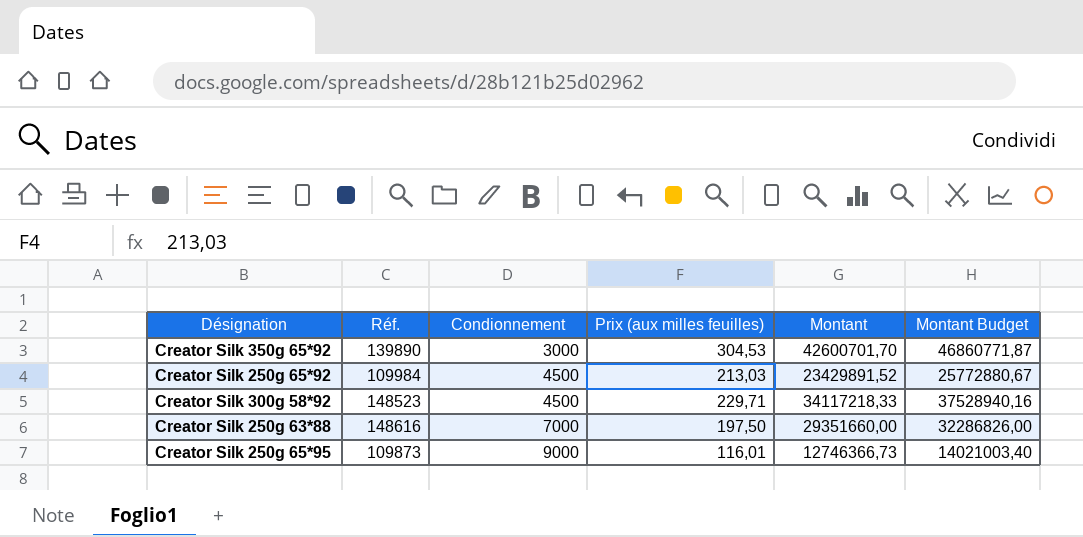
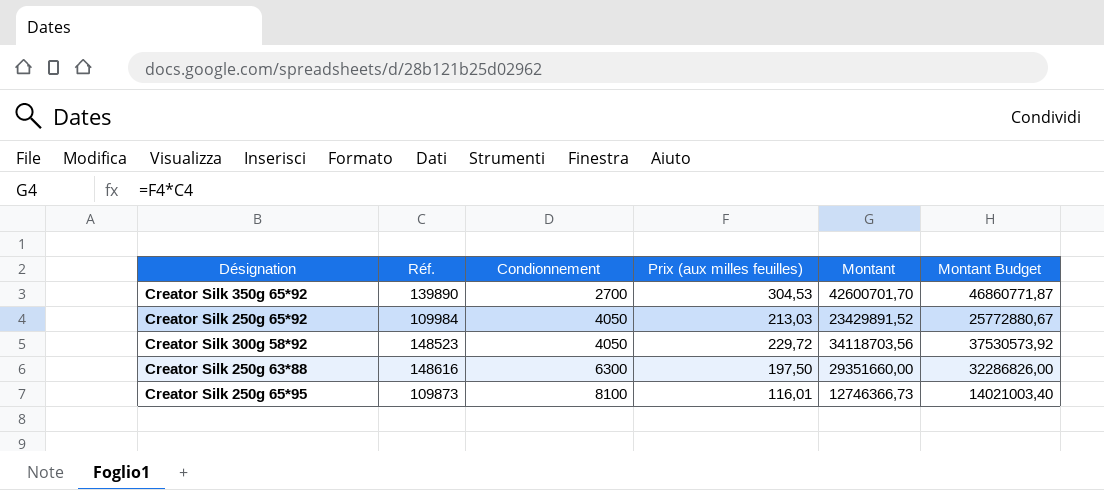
Creator Silk 350g 65*92 | Condionnement: 3000 -> 2700
Creator Silk 250g 65*92 | Condionnement: 4500 -> 4050
Creator Silk 300g 58*92 | Condionnement: 4500 -> 4050
Creator Silk 300g 58*92 | Prix (aux milles feuilles): 229,71 -> 229,72
Creator Silk 300g 58*92 | Montant: 34117218,33 -> 34118703,56
Creator Silk 300g 58*92 | Montant Budget: 37528940,16 -> 37530573,92
Creator Silk 250g 63*88 | Condionnement: 7000 -> 6300
Creator Silk 250g 65*95 | Condionnement: 9000 -> 8100

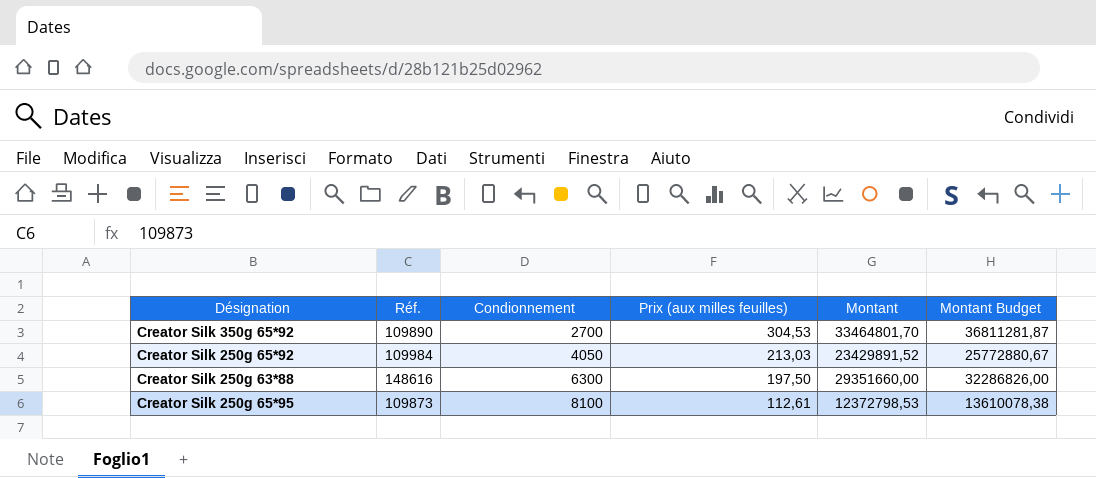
row Creator Silk 300g 58*92: 148523 | 4050 | 229,72 | 34118703,56 | 37530573,92 -> none
Creator Silk 350g 65*92 | Réf.: 139890 -> 109890
Creator Silk 350g 65*92 | Montant: 42600701,70 -> 33464801,70
Creator Silk 350g 65*92 | Montant Budget: 46860771,87 -> 36811281,87
Creator Silk 250g 65*95 | Prix (aux milles feuilles): 116,01 -> 112,61
Creator Silk 250g 65*95 | Montant: 12746366,73 -> 12372798,53
Creator Silk 250g 65*95 | Montant Budget: 14021003,40 -> 13610078,38

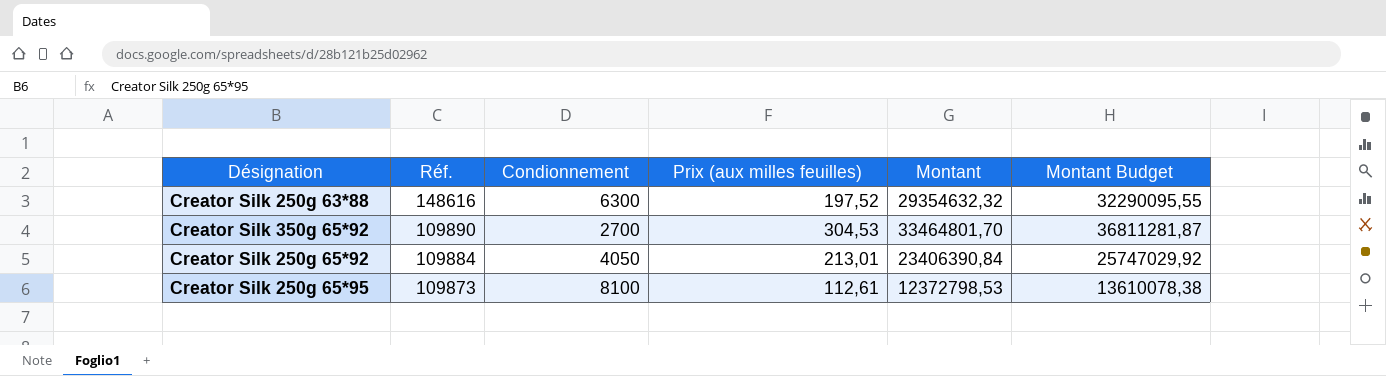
row order: Condionnement ascending -> Réf. descending
Creator Silk 250g 63*88 | Prix (aux milles feuilles): 197,50 -> 197,52
Creator Silk 250g 63*88 | Montant: 29351660,00 -> 29354632,32
Creator Silk 250g 63*88 | Montant Budget: 32286826,00 -> 32290095,55
Creator Silk 250g 65*92 | Réf.: 109984 -> 109884
Creator Silk 250g 65*92 | Prix (aux milles feuilles): 213,03 -> 213,01
Creator Silk 250g 65*92 | Montant: 23429891,52 -> 23406390,84
Creator Silk 250g 65*92 | Montant Budget: 25772880,67 -> 25747029,92

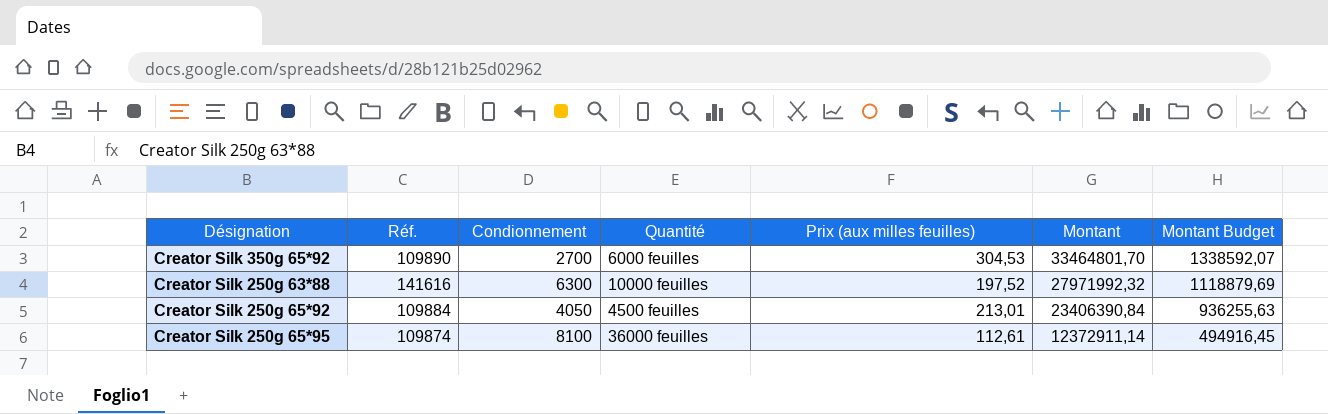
row order: Réf. descending -> Montant descending
column Quantité | position: none -> 4
column Montant Budget | formula: [Montant] * 1,1 -> [Montant] * 0,04
Creator Silk 250g 63*88 | Réf.: 148616 -> 141616
Creator Silk 250g 63*88 | Montant: 29354632,32 -> 27971992,32
Creator Silk 250g 65*95 | Réf.: 109873 -> 109874
Creator Silk 250g 65*95 | Montant: 12372798,53 -> 12372911,14

